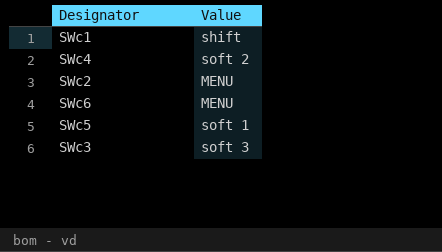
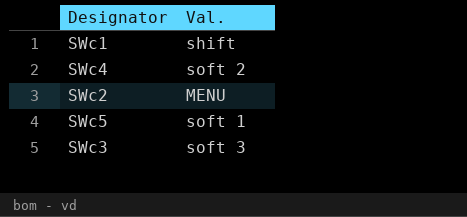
column name: Value -> Val.
row SWc6: MENU -> none

